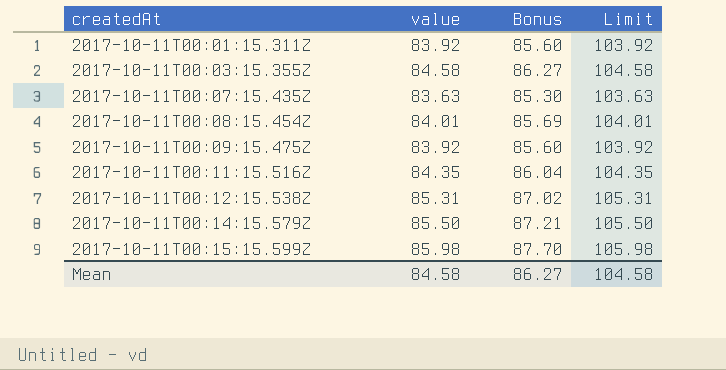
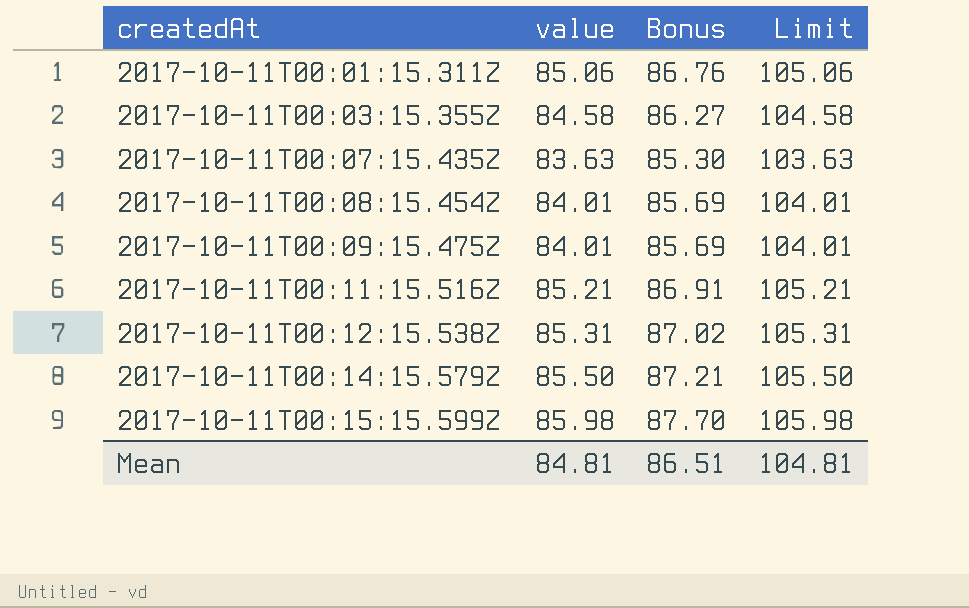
2017-10-11T00:01:15.311Z | value: 83.92 -> 85.06
2017-10-11T00:01:15.311Z | Bonus: 85.60 -> 86.76
2017-10-11T00:01:15.311Z | Limit: 103.92 -> 105.06
2017-10-11T00:09:15.475Z | value: 83.92 -> 84.01
2017-10-11T00:09:15.475Z | Bonus: 85.60 -> 85.69
2017-10-11T00:09:15.475Z | Limit: 103.92 -> 104.01
2017-10-11T00:11:15.516Z | value: 84.35 -> 85.21
2017-10-11T00:11:15.516Z | Bonus: 86.04 -> 86.91
2017-10-11T00:11:15.516Z | Limit: 104.35 -> 105.21
Mean | value: 84.58 -> 84.81
Mean | Bonus: 86.27 -> 86.51
Mean | Limit: 104.58 -> 104.81

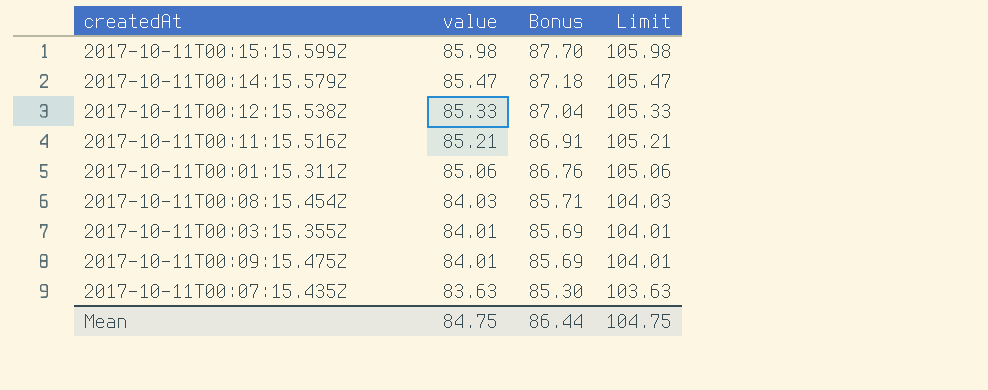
row order: createdAt ascending -> value descending
2017-10-11T00:14:15.579Z | value: 85.50 -> 85.47
2017-10-11T00:14:15.579Z | Bonus: 87.21 -> 87.18
2017-10-11T00:14:15.579Z | Limit: 105.50 -> 105.47
2017-10-11T00:12:15.538Z | value: 85.31 -> 85.33
2017-10-11T00:12:15.538Z | Bonus: 87.02 -> 87.04
2017-10-11T00:12:15.538Z | Limit: 105.31 -> 105.33
2017-10-11T00:08:15.454Z | value: 84.01 -> 84.03
2017-10-11T00:08:15.454Z | Bonus: 85.69 -> 85.71
2017-10-11T00:08:15.454Z | Limit: 104.01 -> 104.03
2017-10-11T00:03:15.355Z | value: 84.58 -> 84.01
2017-10-11T00:03:15.355Z | Bonus: 86.27 -> 85.69
2017-10-11T00:03:15.355Z | Limit: 104.58 -> 104.01
Mean | value: 84.81 -> 84.75
Mean | Bonus: 86.51 -> 86.44
Mean | Limit: 104.81 -> 104.75

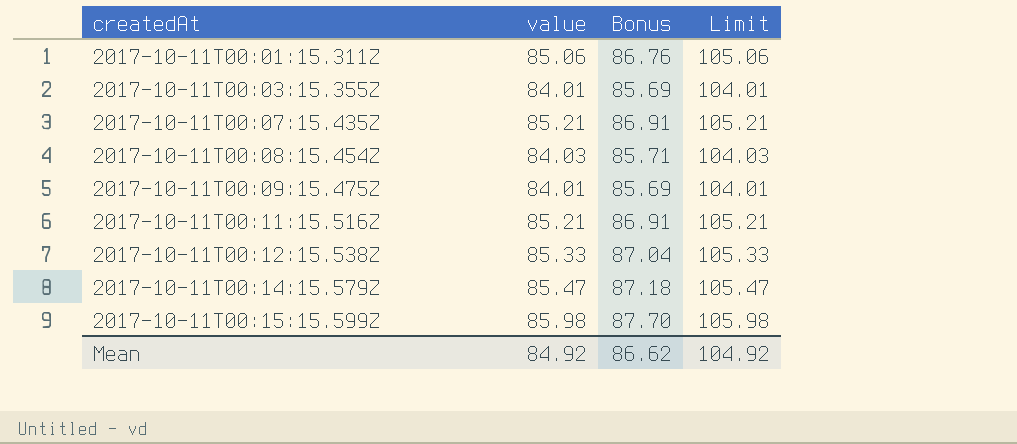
row order: value descending -> createdAt ascending
2017-10-11T00:07:15.435Z | value: 83.63 -> 85.21
2017-10-11T00:07:15.435Z | Bonus: 85.30 -> 86.91
2017-10-11T00:07:15.435Z | Limit: 103.63 -> 105.21
Mean | value: 84.75 -> 84.92
Mean | Bonus: 86.44 -> 86.62
Mean | Limit: 104.75 -> 104.92

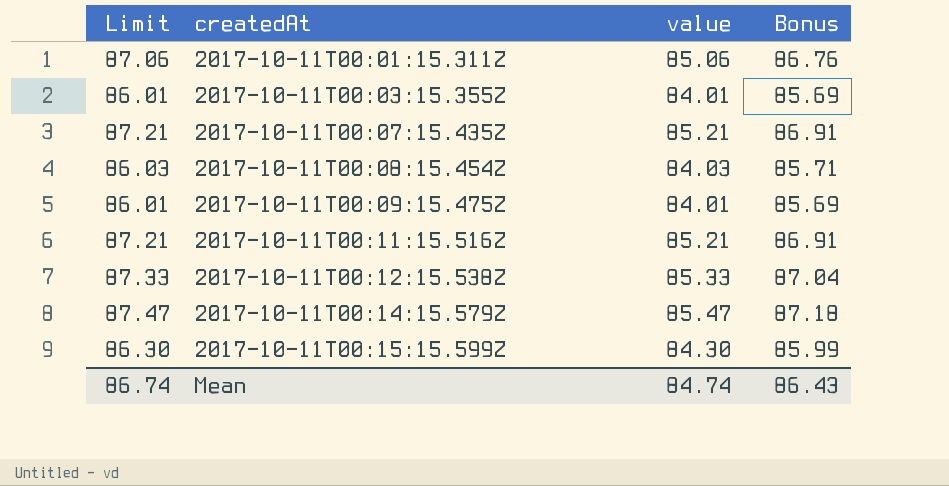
column Limit | formula: [value] + 20 -> [value] + 2
column Limit | position: 4 -> 1
2017-10-11T00:15:15.599Z | value: 85.98 -> 84.30
2017-10-11T00:15:15.599Z | Bonus: 87.70 -> 85.99
Mean | Limit: 104.92 -> 86.74
Mean | value: 84.92 -> 84.74
Mean | Bonus: 86.62 -> 86.43

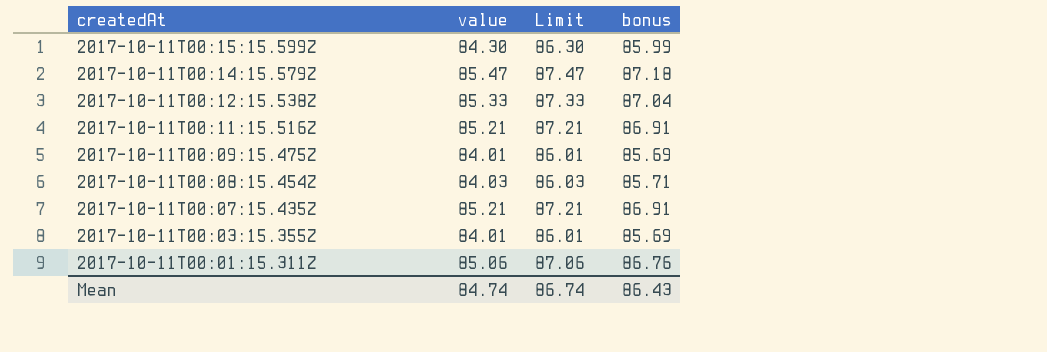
row order: createdAt ascending -> createdAt descending
column Limit | position: 1 -> 3
column name: Bonus -> bonus

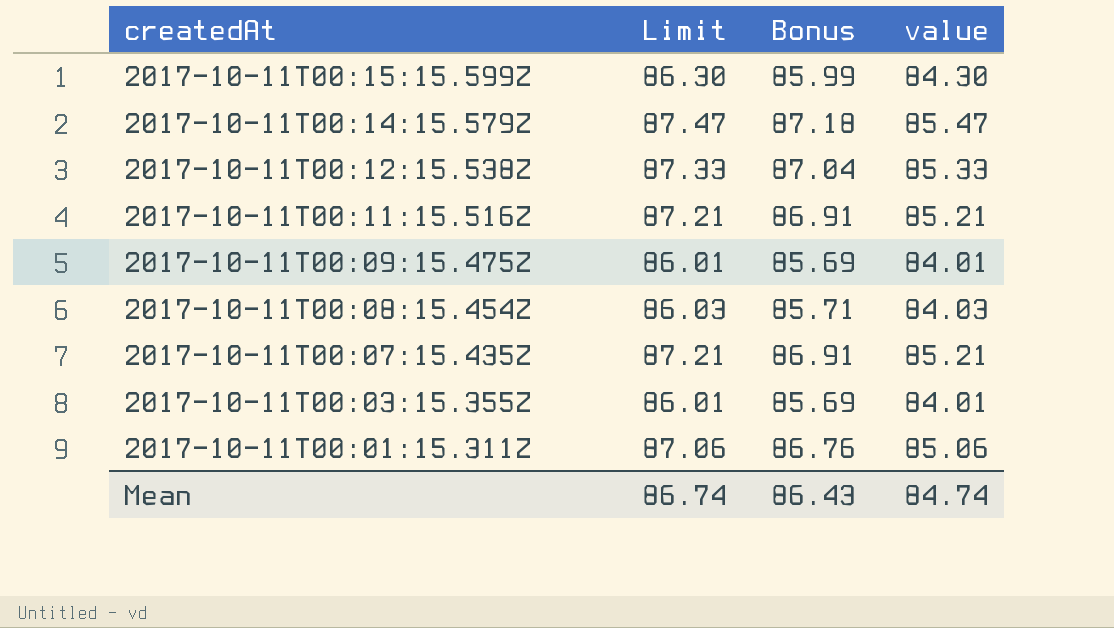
column name: bonus -> Bonus
column value | position: 2 -> 4

